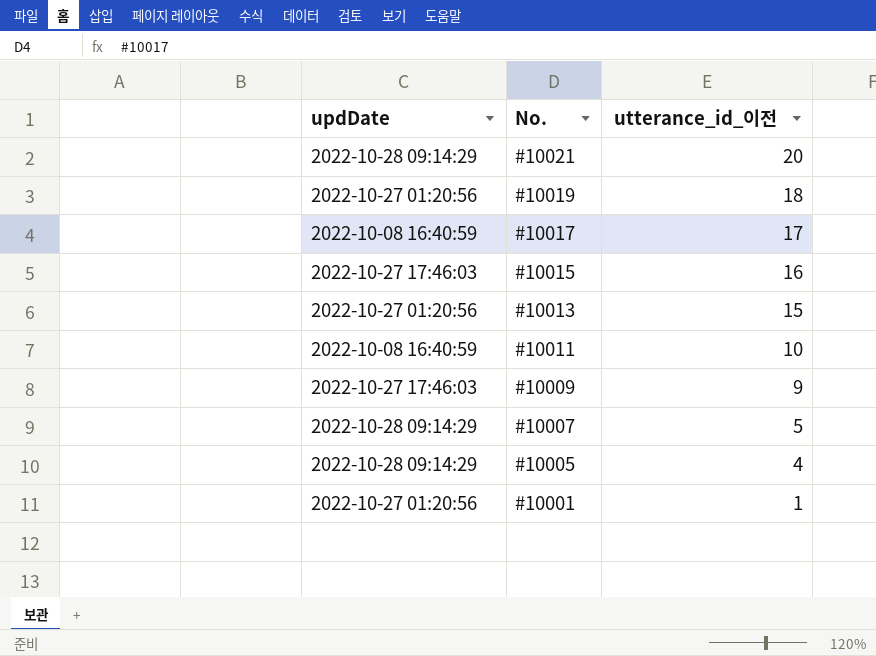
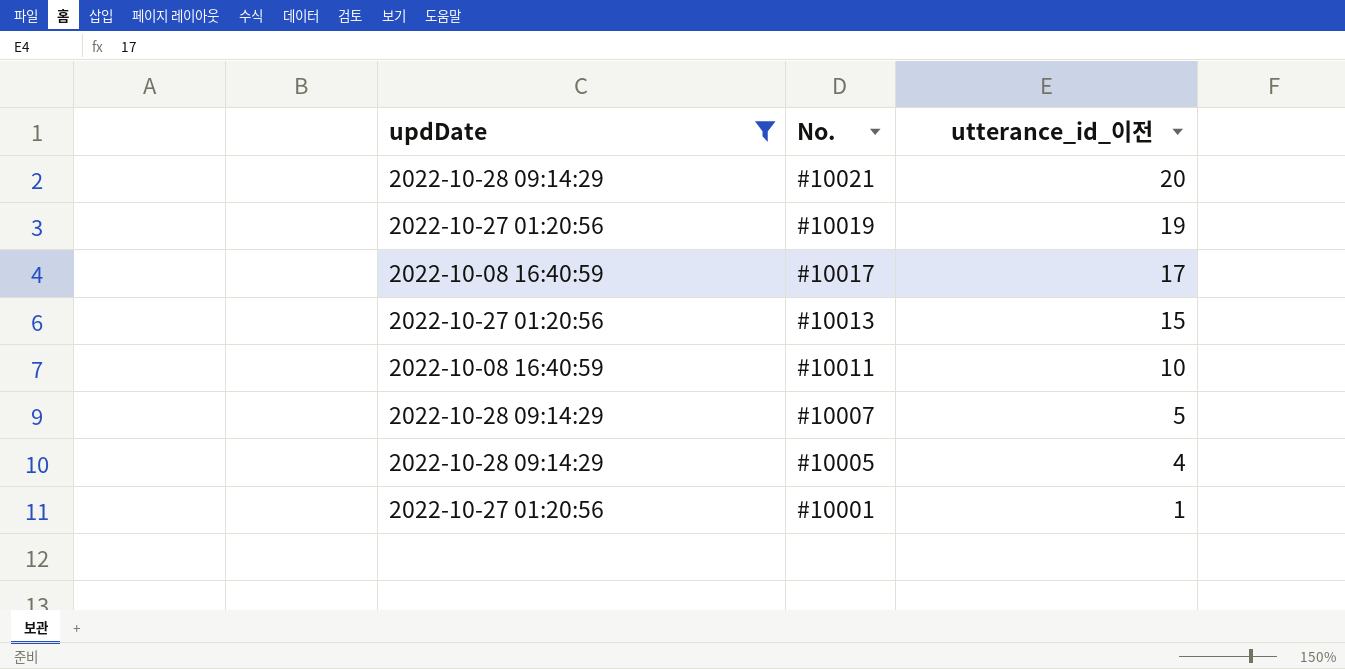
filter: none -> updDate != 2022-10-27 17:46:03
#10019 | utterance_id_이전: 18 -> 19

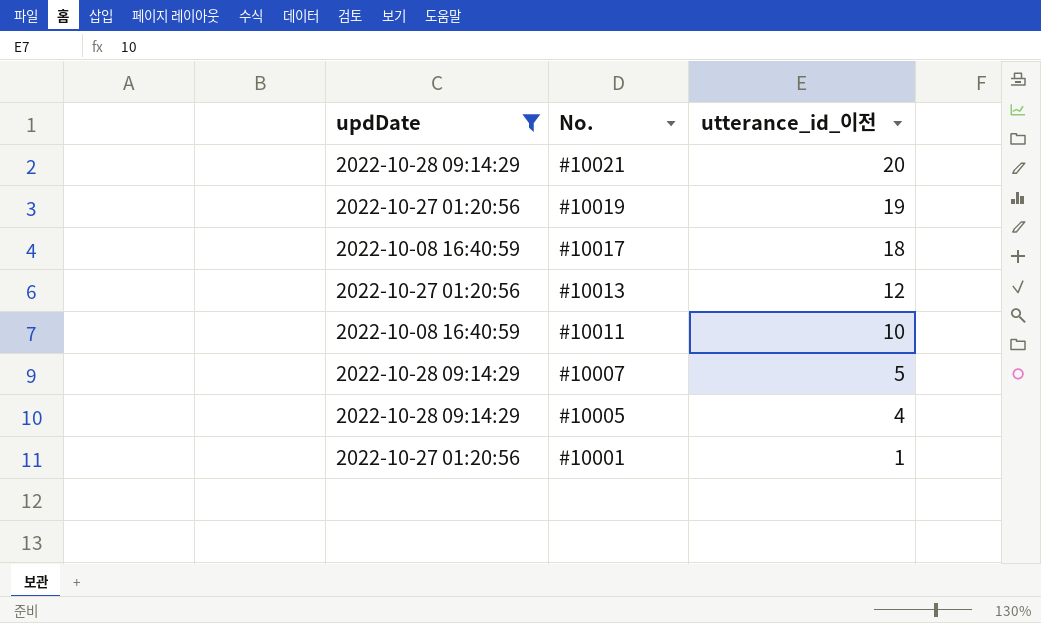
#10017 | utterance_id_이전: 17 -> 18
#10013 | utterance_id_이전: 15 -> 12

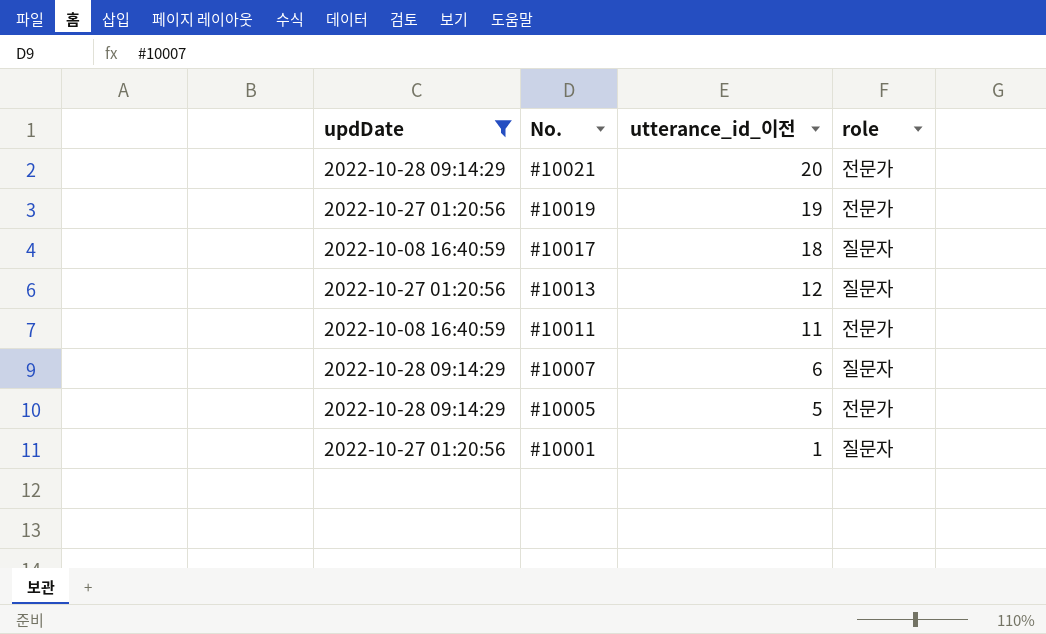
column role | position: none -> 4
#10011 | utterance_id_이전: 10 -> 11
#10007 | utterance_id_이전: 5 -> 6
#10005 | utterance_id_이전: 4 -> 5

